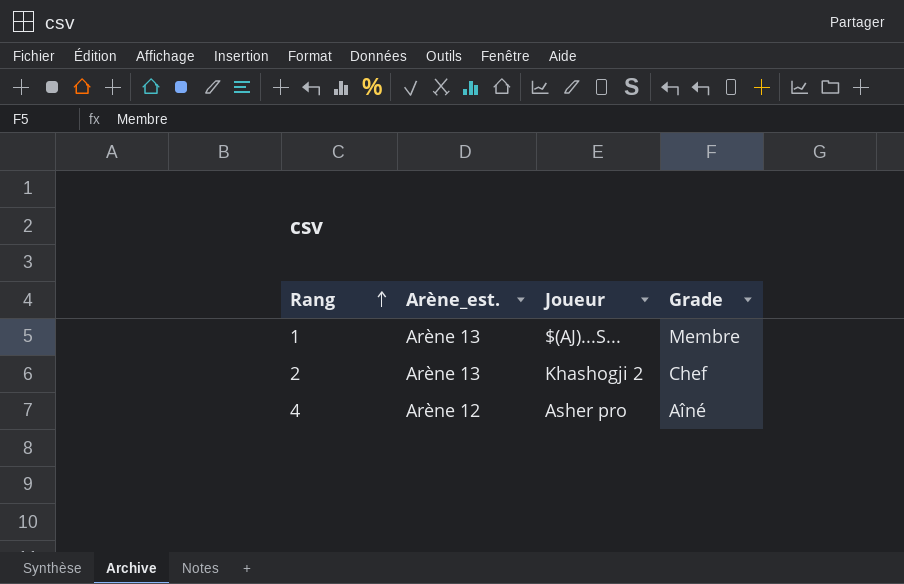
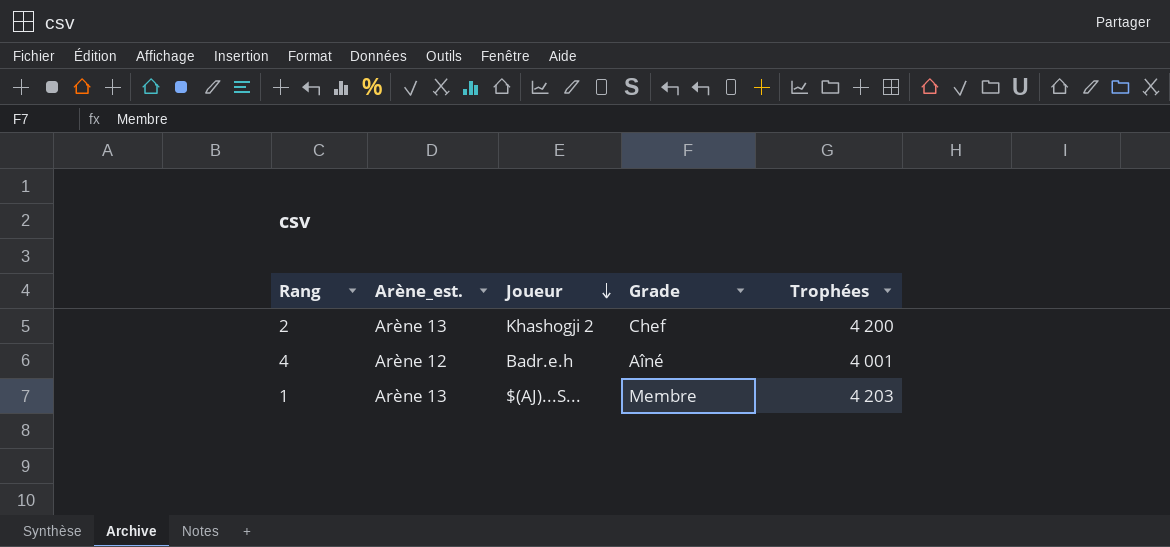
row order: Rang ascending -> Joueur descending
column Trophées | position: none -> 5
4 | Joueur: Asher pro -> Badr.e.h

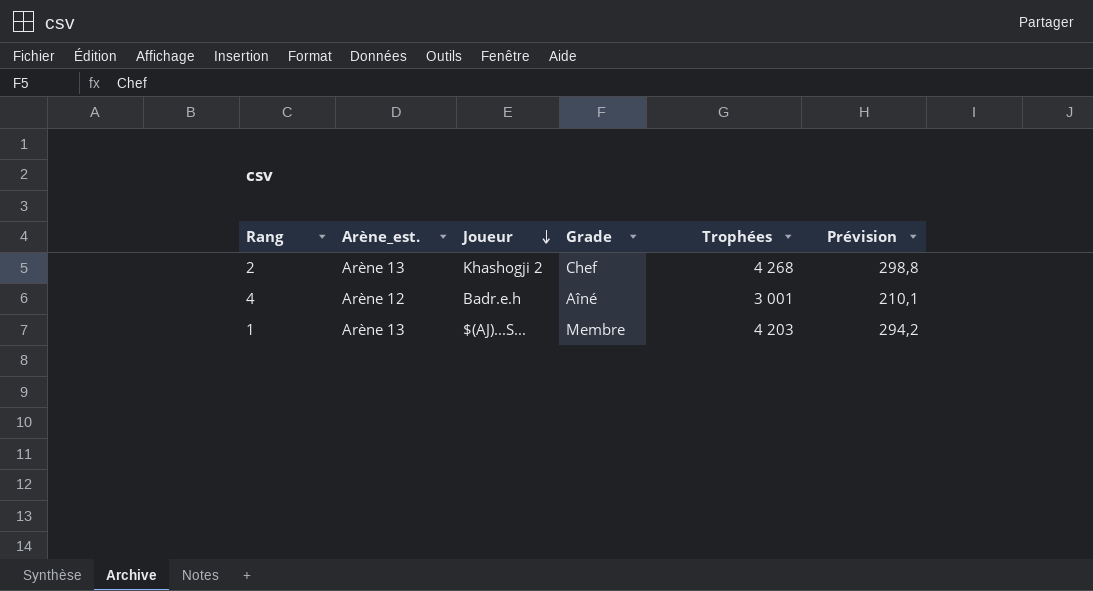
column Prévision | formula: none -> [Trophées] * 0,07
2 | Trophées: 4 200 -> 4 268
4 | Trophées: 4 001 -> 3 001

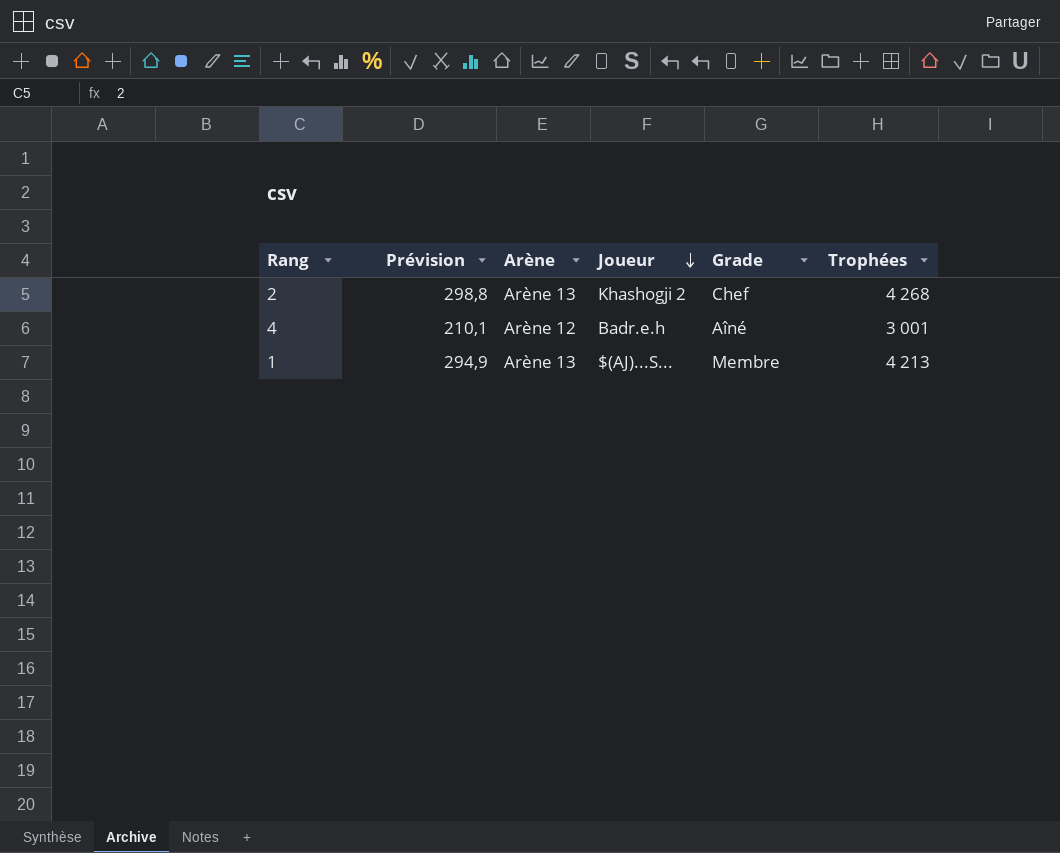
column Prévision | position: 6 -> 2
column name: Arène_est. -> Arène
1 | Prévision: 294,2 -> 294,9
1 | Trophées: 4 203 -> 4 213

